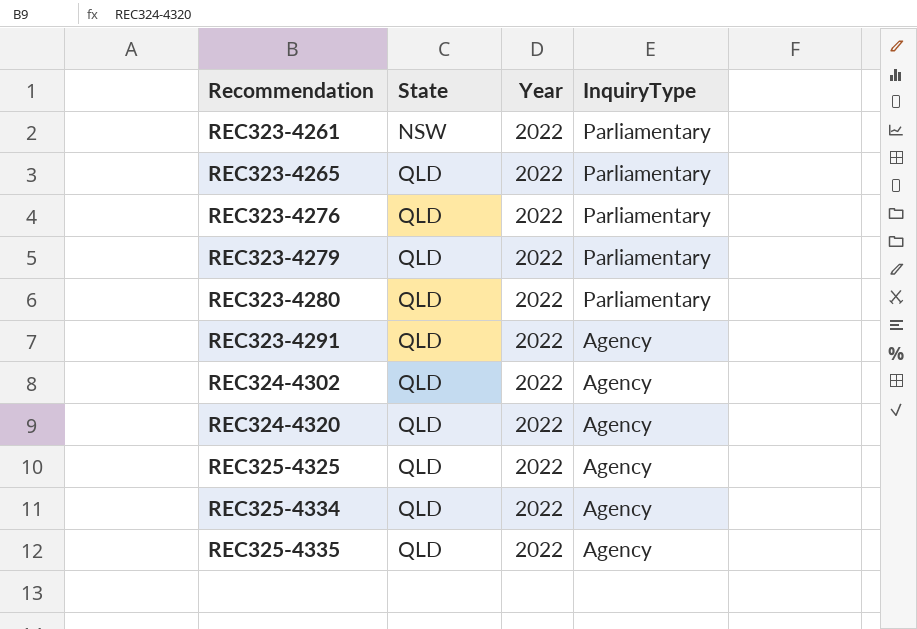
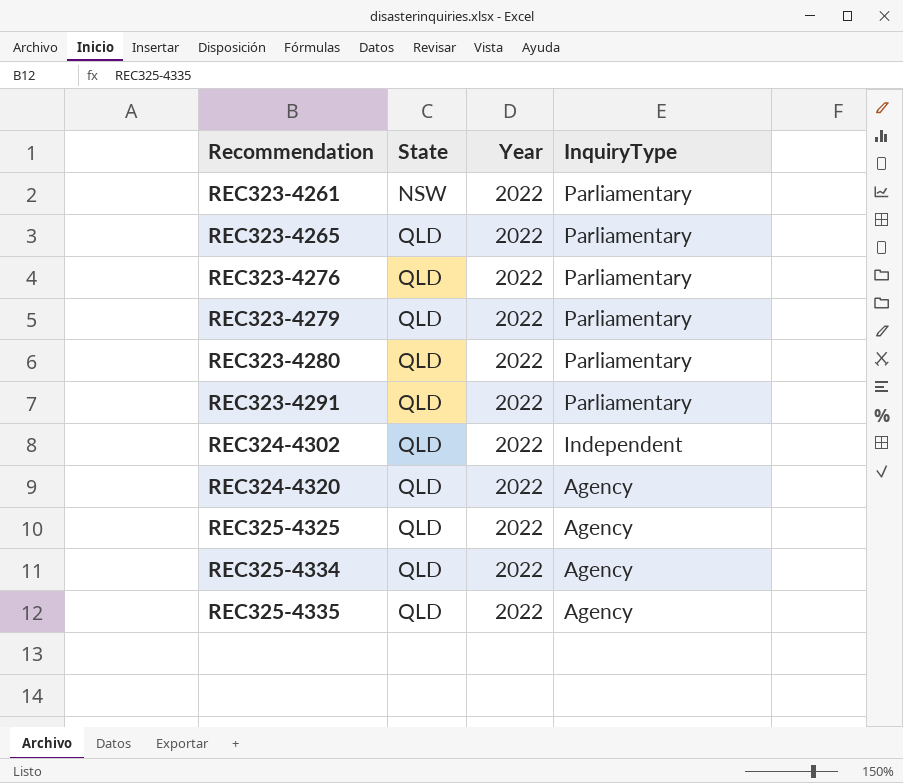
REC323-4291 | InquiryType: Agency -> Parliamentary
REC324-4302 | InquiryType: Agency -> Independent

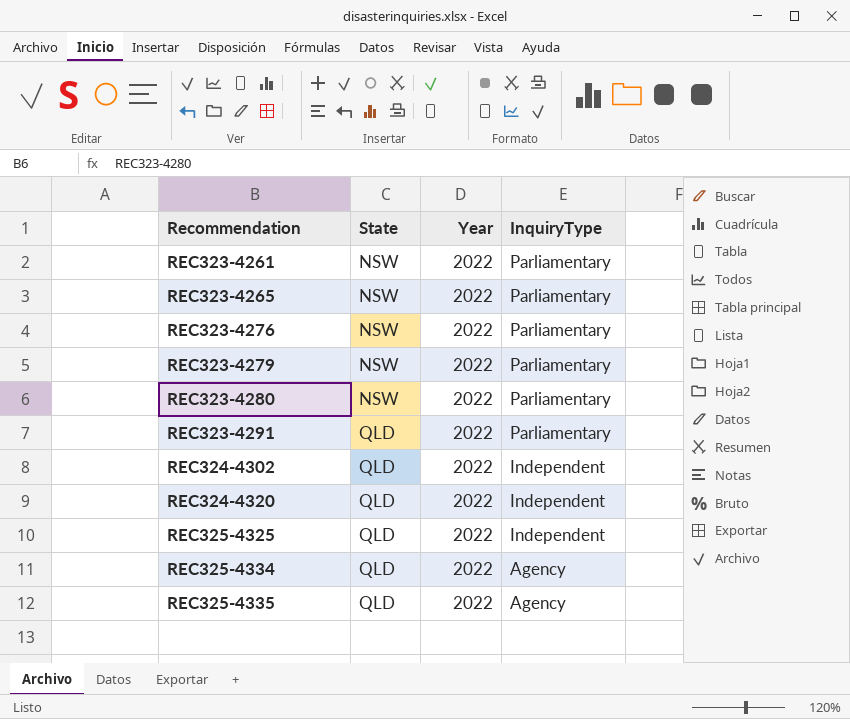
REC323-4265 | State: QLD -> NSW
REC323-4276 | State: QLD -> NSW
REC323-4279 | State: QLD -> NSW
REC323-4280 | State: QLD -> NSW
REC324-4320 | InquiryType: Agency -> Independent
REC325-4325 | InquiryType: Agency -> Independent

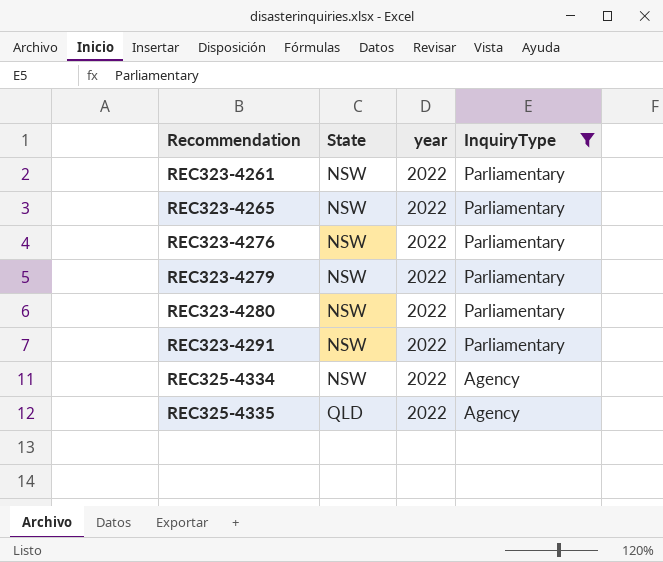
filter: none -> InquiryType != Independent
column name: Year -> year
REC323-4291 | State: QLD -> NSW
REC325-4334 | State: QLD -> NSW

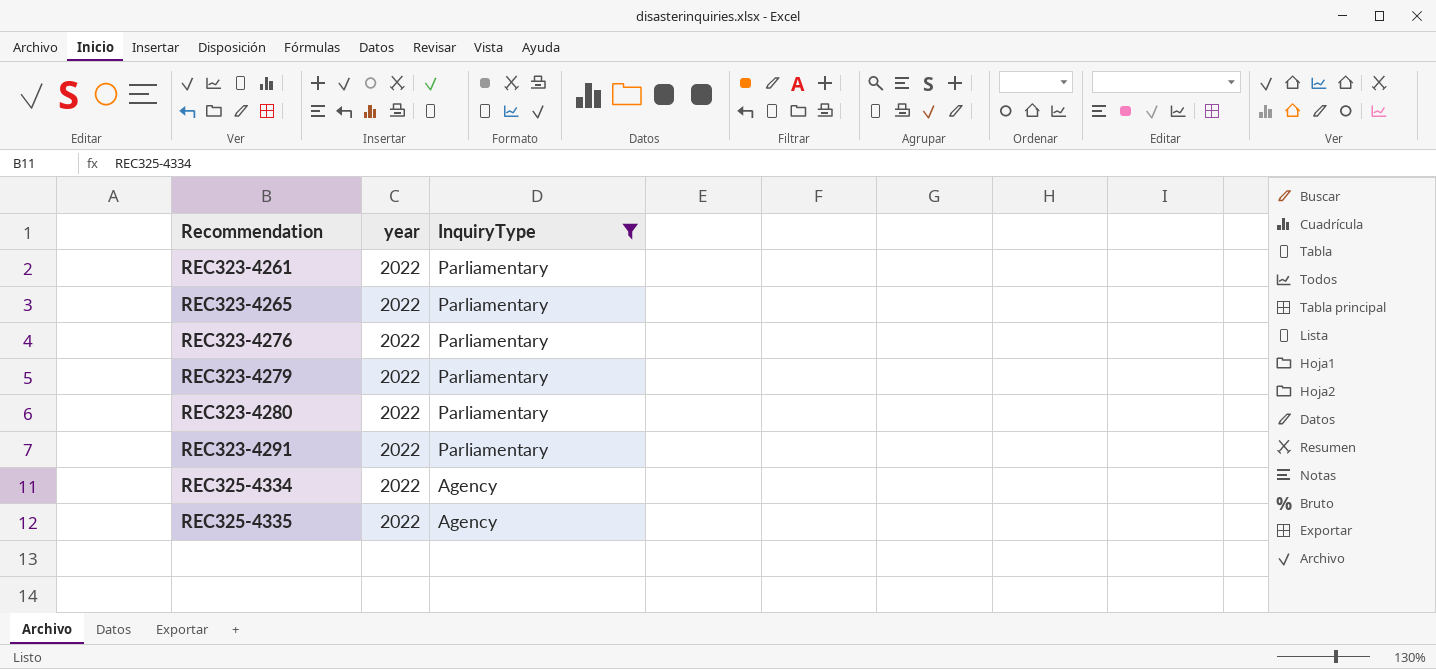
column State | position: 2 -> none

